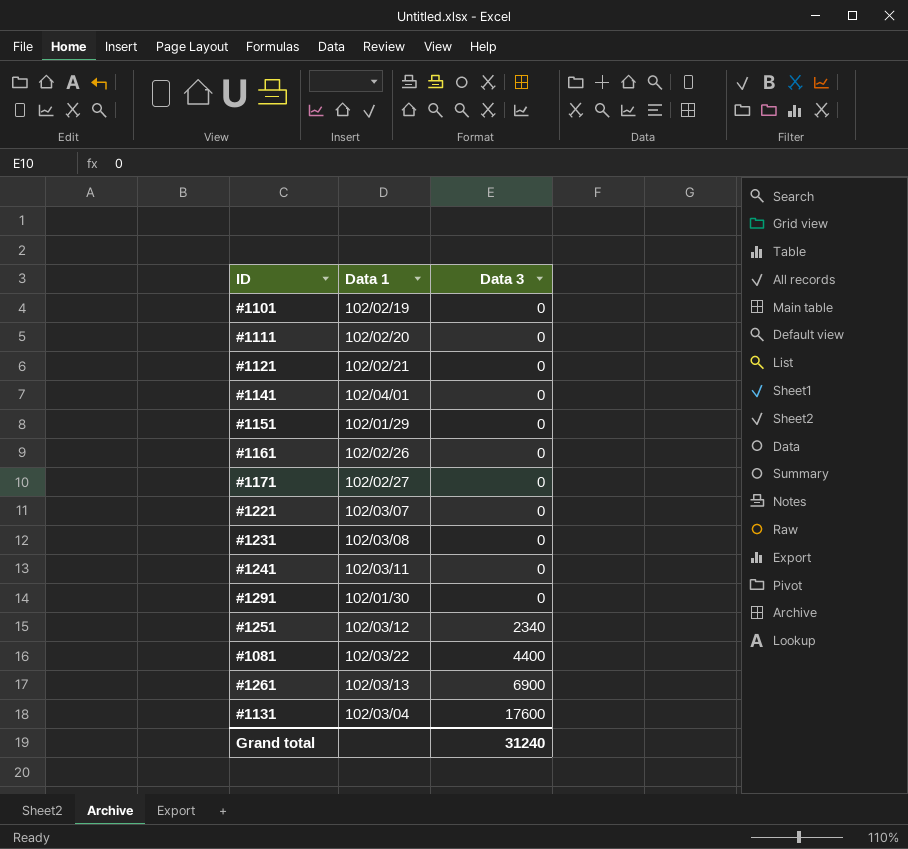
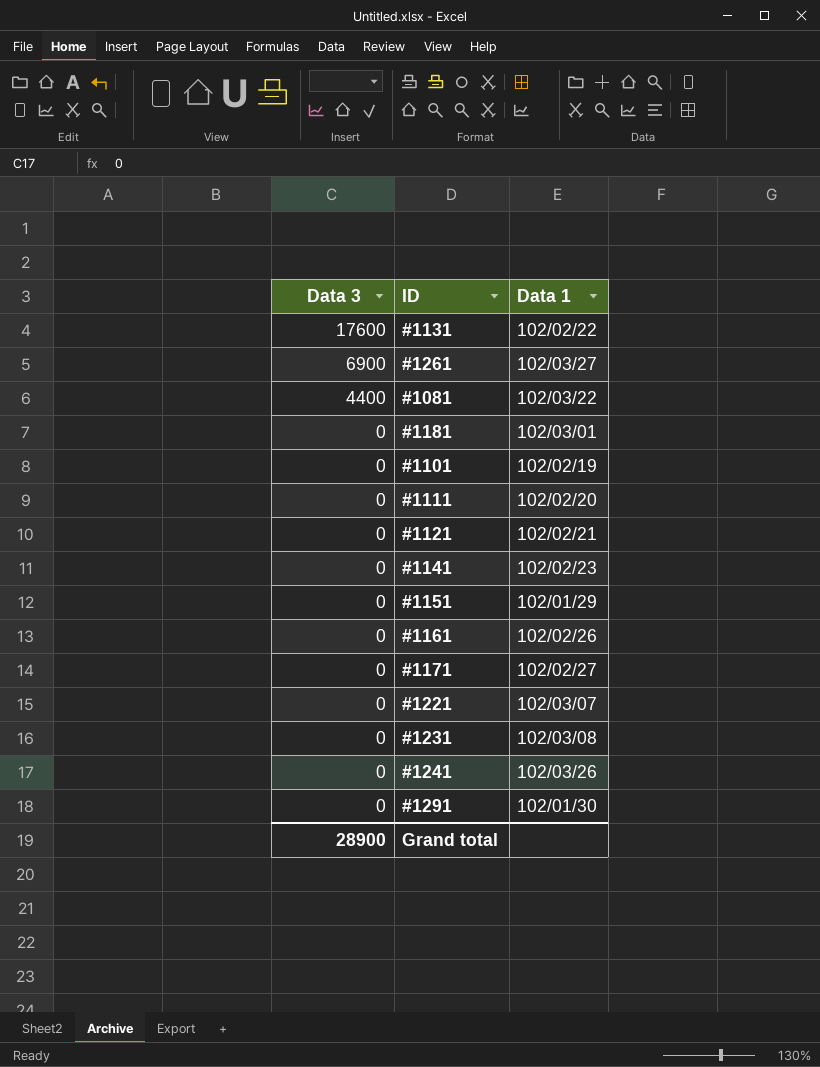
row order: Data 3 ascending -> Data 3 descending
column Data 3 | position: 3 -> 1
row #1251: 102/03/12 | 2340 -> none
#1131 | Data 1: 102/03/04 -> 102/02/22
#1261 | Data 1: 102/03/13 -> 102/03/27
row #1181: none -> 0 | 102/03/01
#1141 | Data 1: 102/04/01 -> 102/02/23
#1241 | Data 1: 102/03/11 -> 102/03/26
Grand total | Data 3: 31240 -> 28900

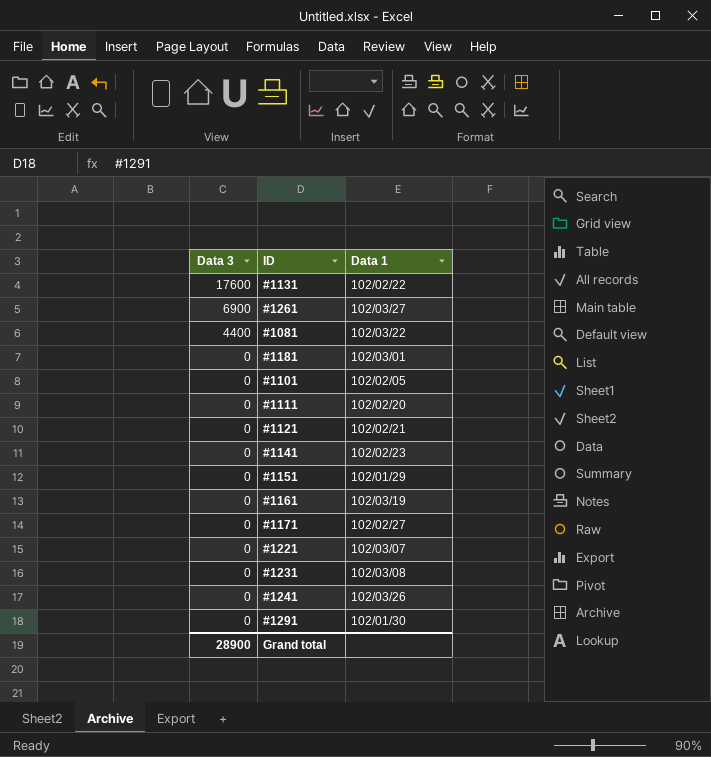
#1101 | Data 1: 102/02/19 -> 102/02/05
#1161 | Data 1: 102/02/26 -> 102/03/19

